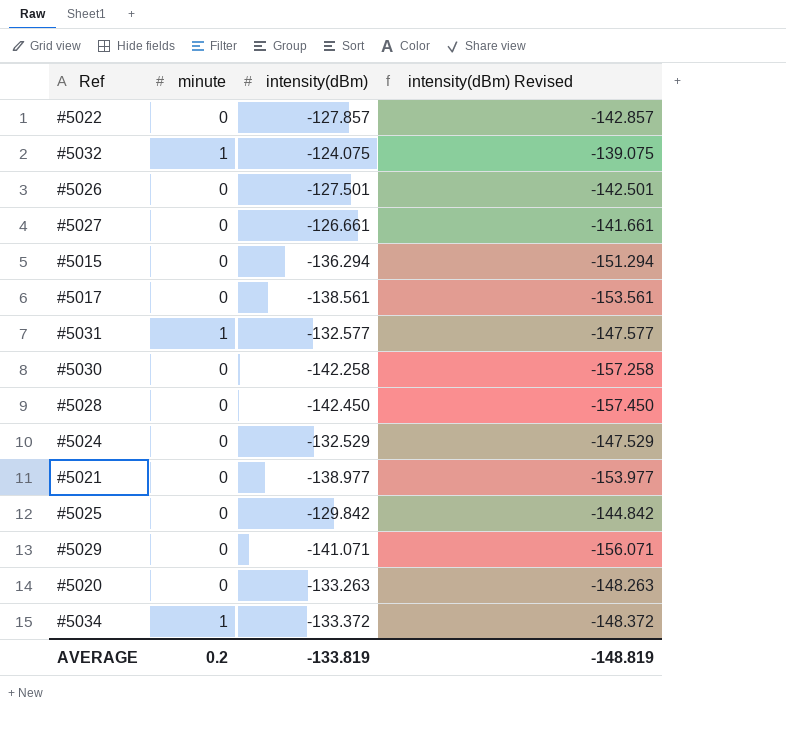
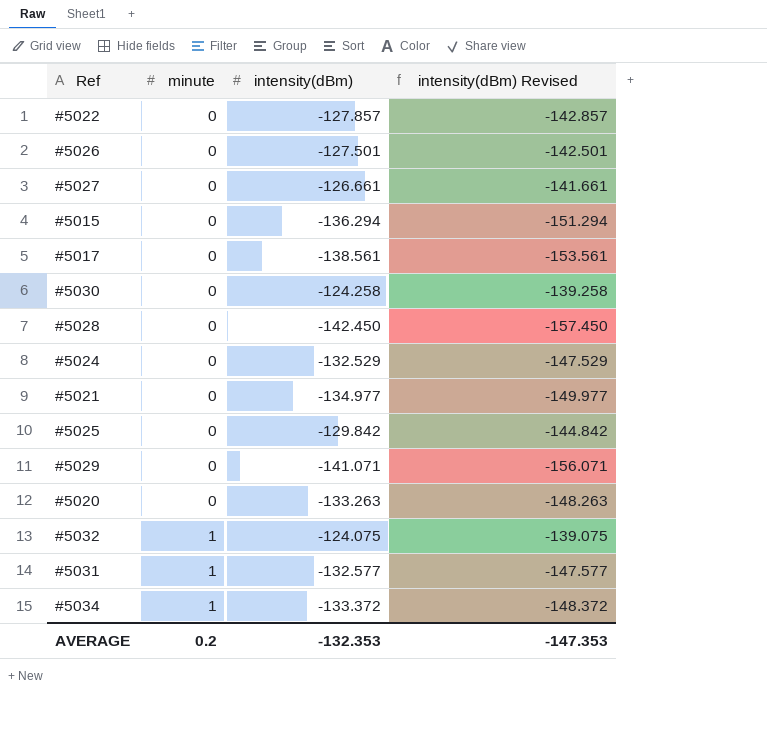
row order: none -> minute ascending
#5030 | intensity(dBm): -142.258 -> -124.258
#5030 | intensity(dBm) Revised: -157.258 -> -139.258
#5021 | intensity(dBm): -138.977 -> -134.977
#5021 | intensity(dBm) Revised: -153.977 -> -149.977
AVERAGE | intensity(dBm): -133.819 -> -132.353
AVERAGE | intensity(dBm) Revised: -148.819 -> -147.353

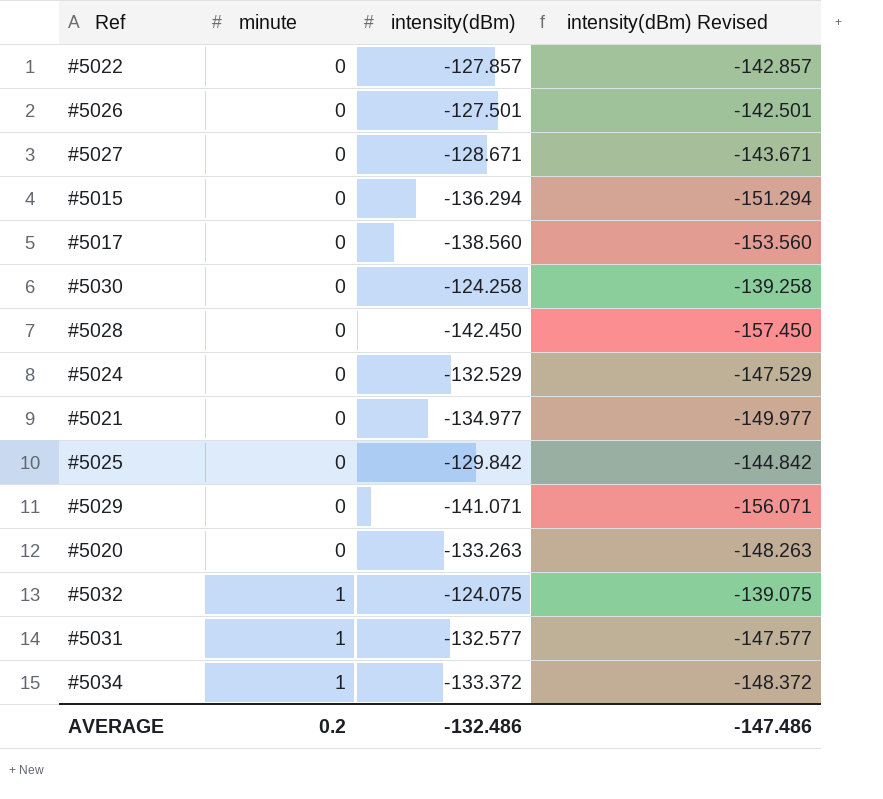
#5027 | intensity(dBm): -126.661 -> -128.671
#5027 | intensity(dBm) Revised: -141.661 -> -143.671
#5017 | intensity(dBm): -138.561 -> -138.560
#5017 | intensity(dBm) Revised: -153.561 -> -153.560
AVERAGE | intensity(dBm): -132.353 -> -132.486
AVERAGE | intensity(dBm) Revised: -147.353 -> -147.486

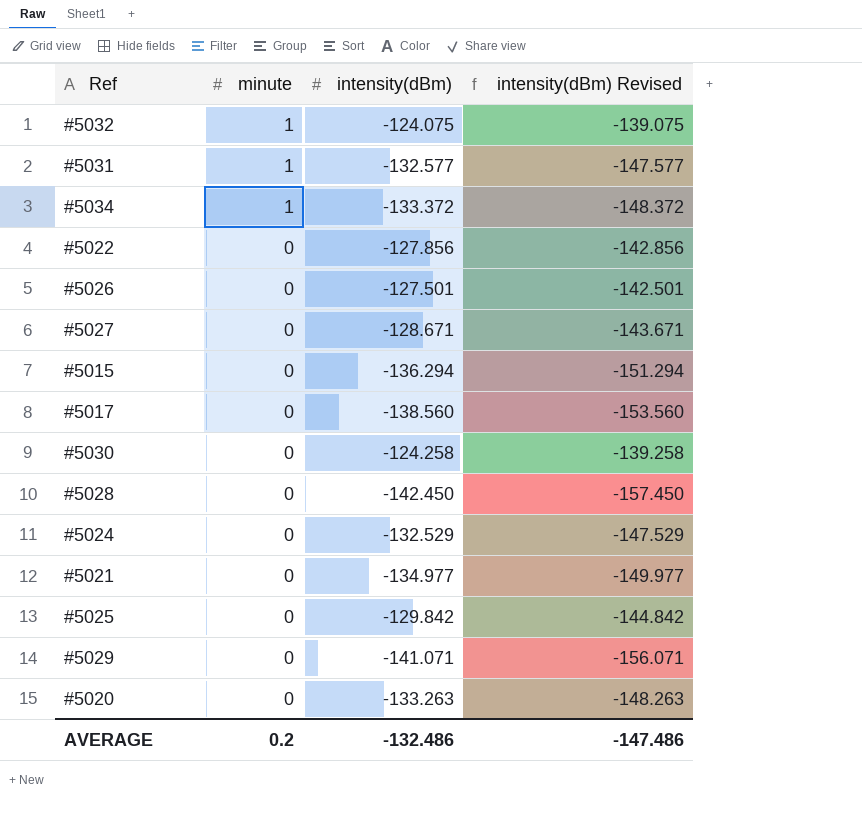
row order: minute ascending -> minute descending
#5022 | intensity(dBm): -127.857 -> -127.856
#5022 | intensity(dBm) Revised: -142.857 -> -142.856

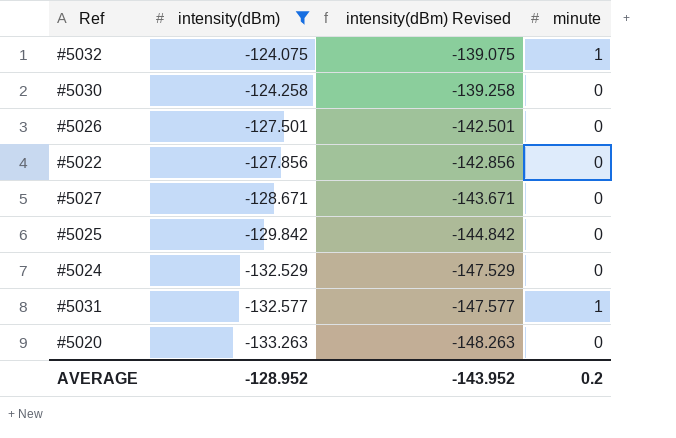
filter: none -> intensity(dBm) >= -133.263
row order: minute descending -> intensity(dBm) descending
column minute | position: 2 -> 4
AVERAGE | intensity(dBm): -132.486 -> -128.952
AVERAGE | intensity(dBm) Revised: -147.486 -> -143.952

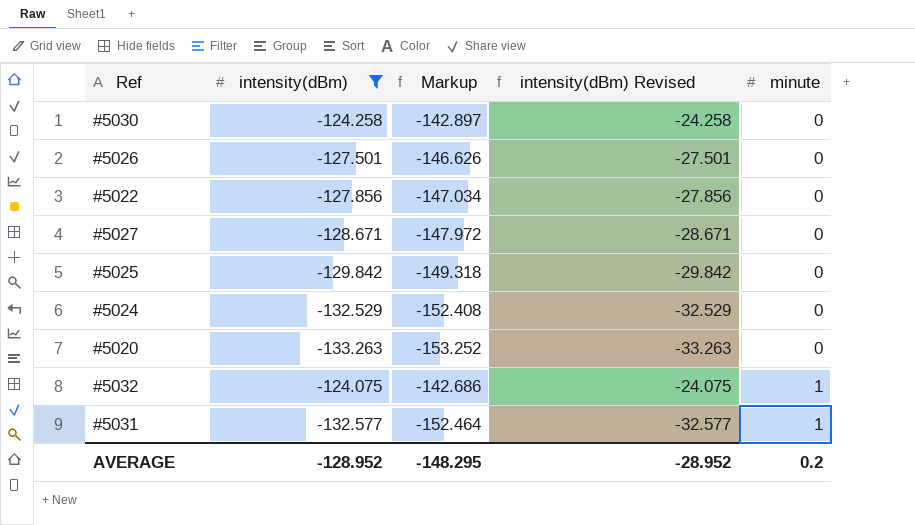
row order: intensity(dBm) descending -> minute ascending
column Markup | formula: none -> [intensity(dBm)] * 1.15
column intensity(dBm) Revised | formula: [intensity(dBm)] - 15 -> [intensity(dBm)] + 100
AVERAGE | intensity(dBm) Revised: -143.952 -> -28.952

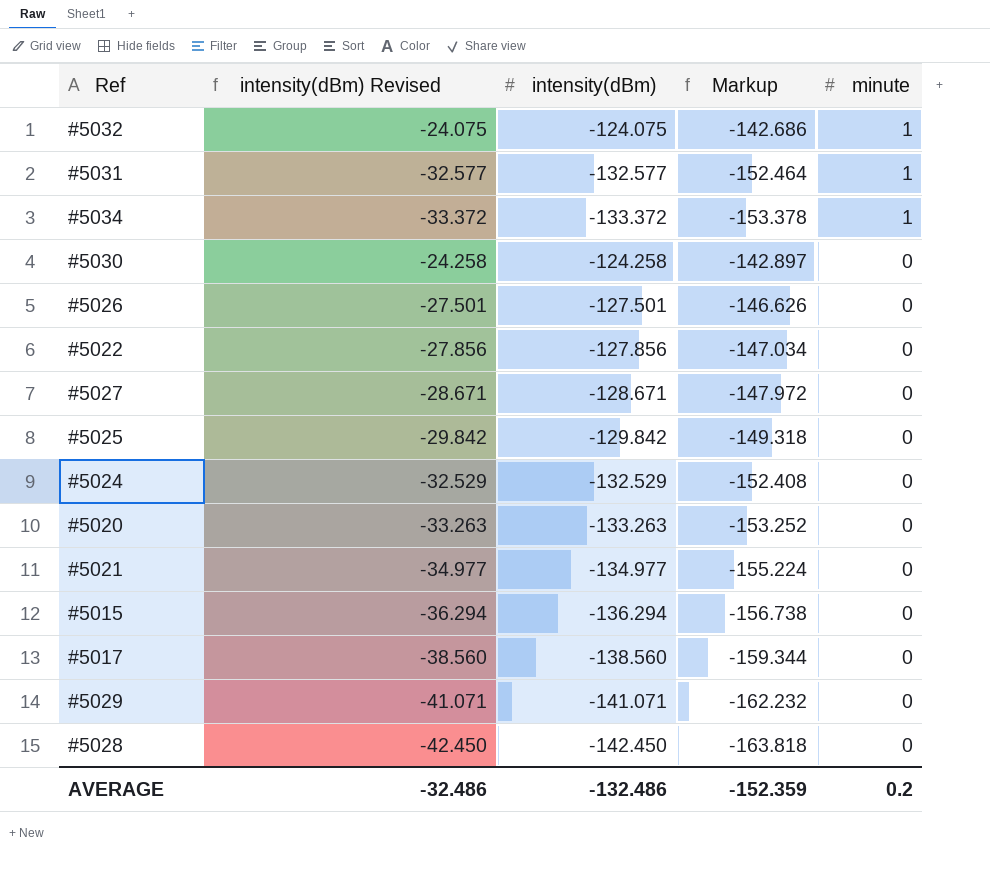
filter: intensity(dBm) >= -133.263 -> none
row order: minute ascending -> minute descending
column intensity(dBm) Revised | position: 4 -> 2
AVERAGE | intensity(dBm) Revised: -28.952 -> -32.486
AVERAGE | intensity(dBm): -128.952 -> -132.486
AVERAGE | Markup: -148.295 -> -152.359

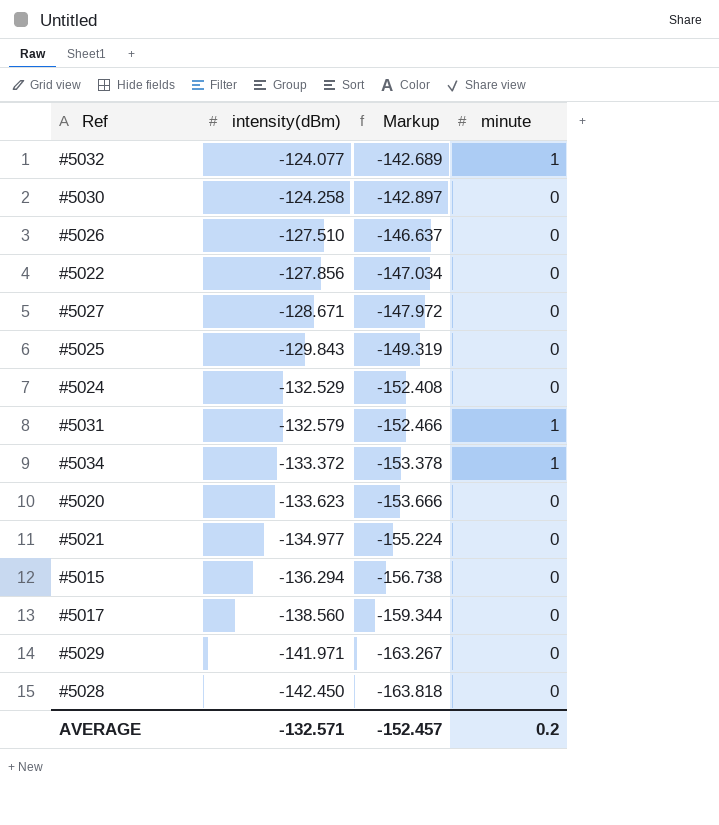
row order: minute descending -> intensity(dBm) descending
column intensity(dBm) Revised | formula: [intensity(dBm)] + 100 -> none
#5032 | intensity(dBm): -124.075 -> -124.077
#5032 | Markup: -142.686 -> -142.689
#5026 | intensity(dBm): -127.501 -> -127.510
#5026 | Markup: -146.626 -> -146.637
#5025 | intensity(dBm): -129.842 -> -129.843
#5025 | Markup: -149.318 -> -149.319
#5031 | intensity(dBm): -132.577 -> -132.579
#5031 | Markup: -152.464 -> -152.466
#5020 | intensity(dBm): -133.263 -> -133.623
#5020 | Markup: -153.252 -> -153.666
#5029 | intensity(dBm): -141.071 -> -141.971
#5029 | Markup: -162.232 -> -163.267
AVERAGE | intensity(dBm): -132.486 -> -132.571
AVERAGE | Markup: -152.359 -> -152.457

